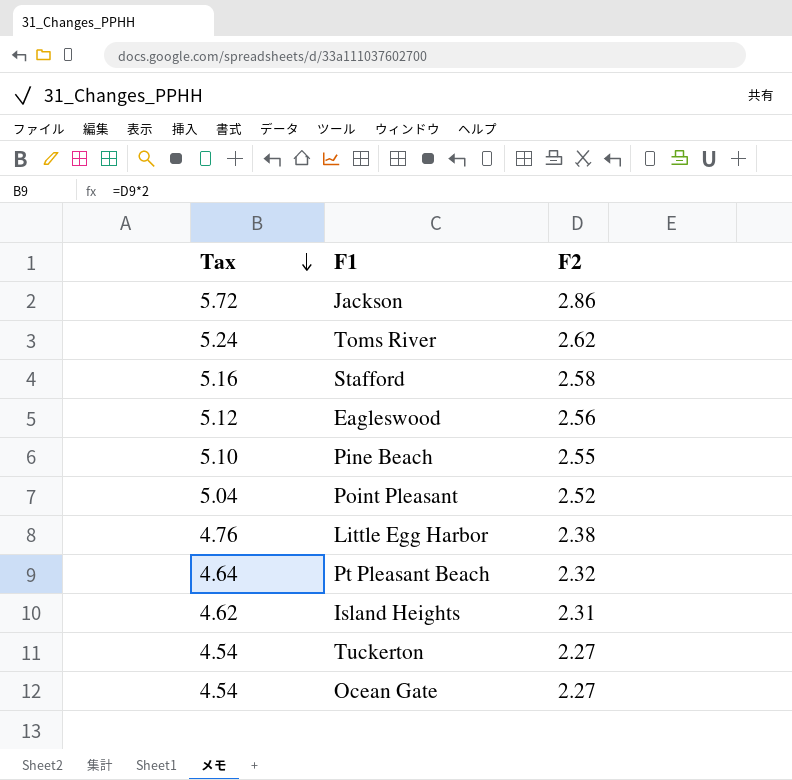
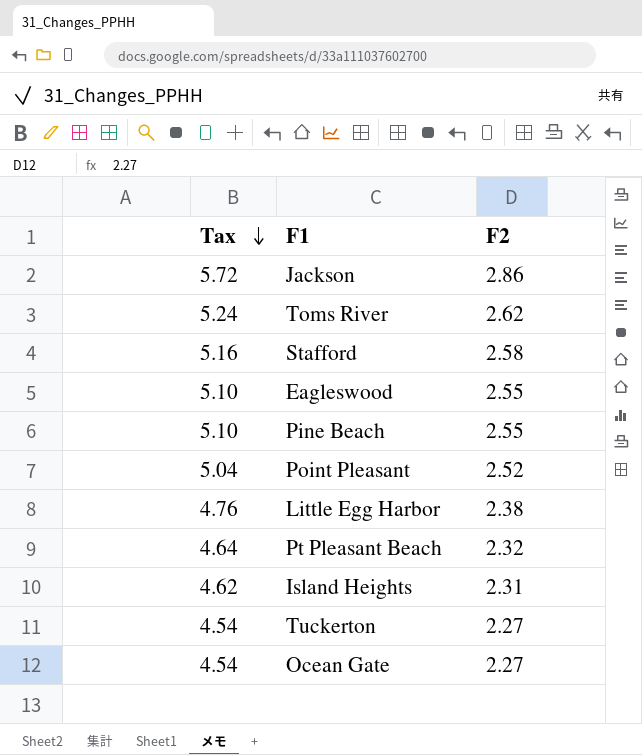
Eagleswood | Tax: 5.12 -> 5.10
Eagleswood | F2: 2.56 -> 2.55

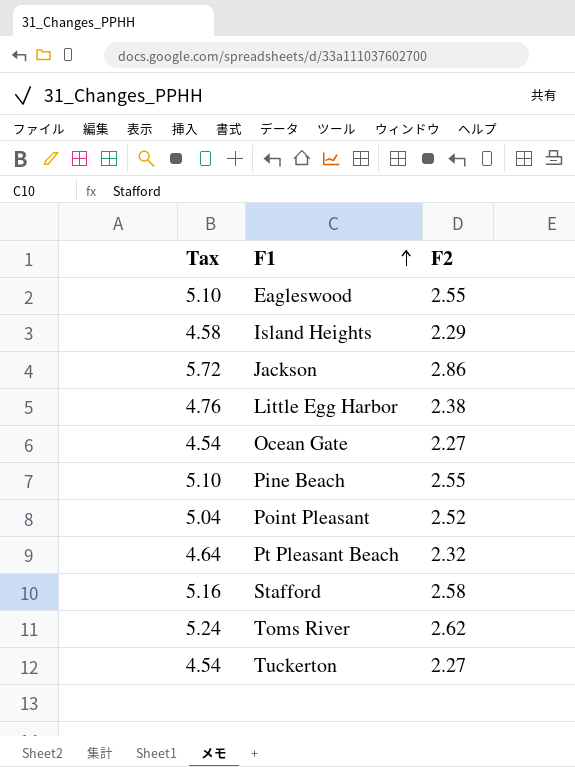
row order: Tax descending -> F1 ascending
Island Heights | Tax: 4.62 -> 4.58
Island Heights | F2: 2.31 -> 2.29

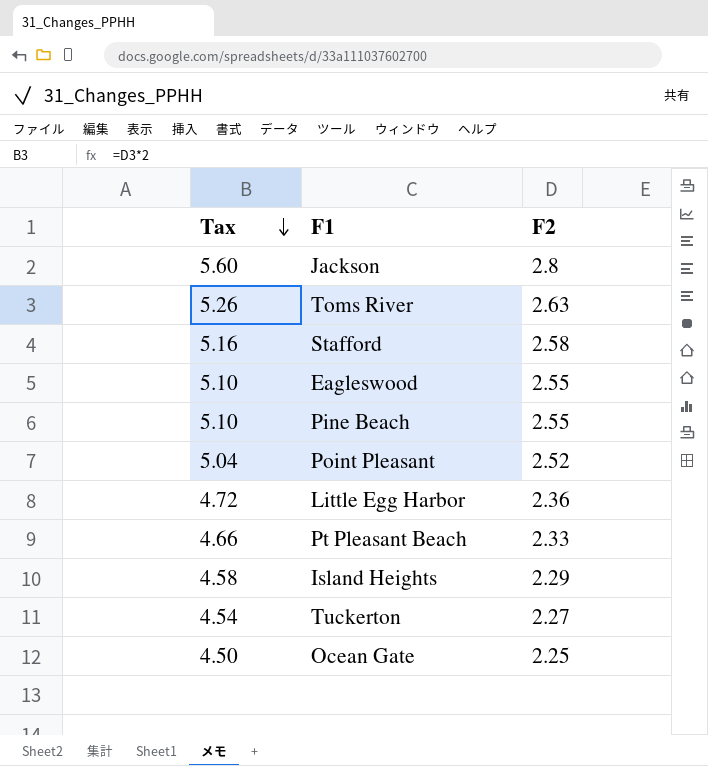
row order: F1 ascending -> Tax descending
Jackson | Tax: 5.72 -> 5.60
Jackson | F2: 2.86 -> 2.8
Toms River | Tax: 5.24 -> 5.26
Toms River | F2: 2.62 -> 2.63
Little Egg Harbor | Tax: 4.76 -> 4.72
Little Egg Harbor | F2: 2.38 -> 2.36
Pt Pleasant Beach | Tax: 4.64 -> 4.66
Pt Pleasant Beach | F2: 2.32 -> 2.33
Ocean Gate | Tax: 4.54 -> 4.50
Ocean Gate | F2: 2.27 -> 2.25

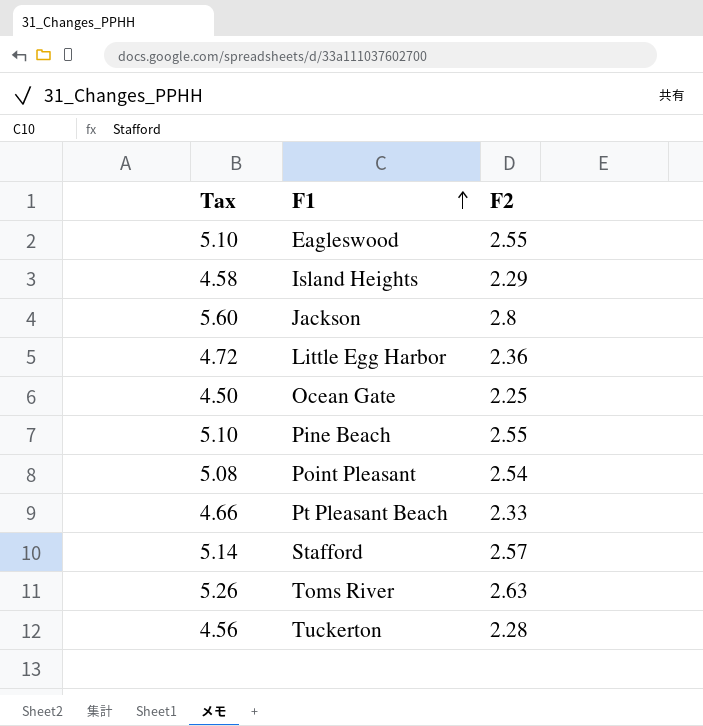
row order: Tax descending -> F1 ascending
Point Pleasant | Tax: 5.04 -> 5.08
Point Pleasant | F2: 2.52 -> 2.54
Stafford | Tax: 5.16 -> 5.14
Stafford | F2: 2.58 -> 2.57
Tuckerton | Tax: 4.54 -> 4.56
Tuckerton | F2: 2.27 -> 2.28

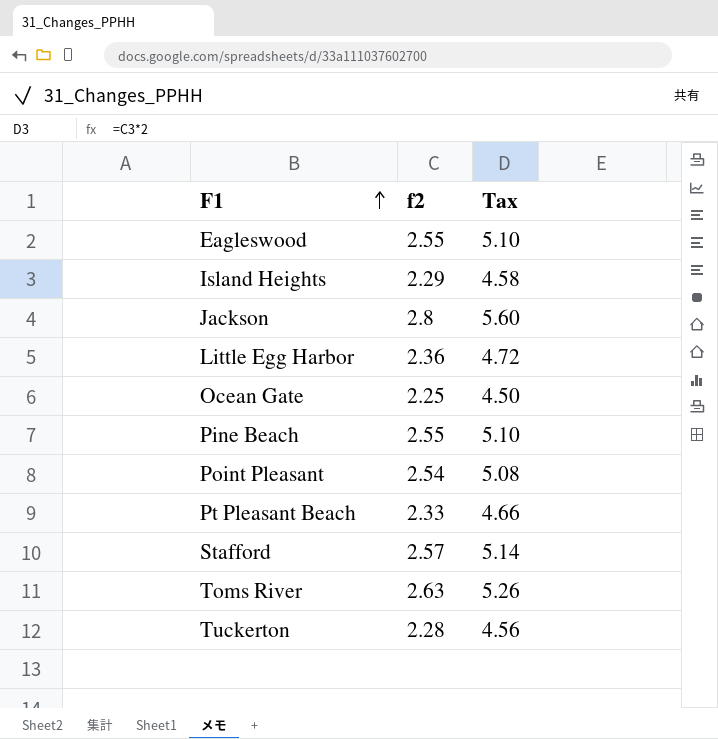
column name: F2 -> f2
column Tax | position: 1 -> 3

